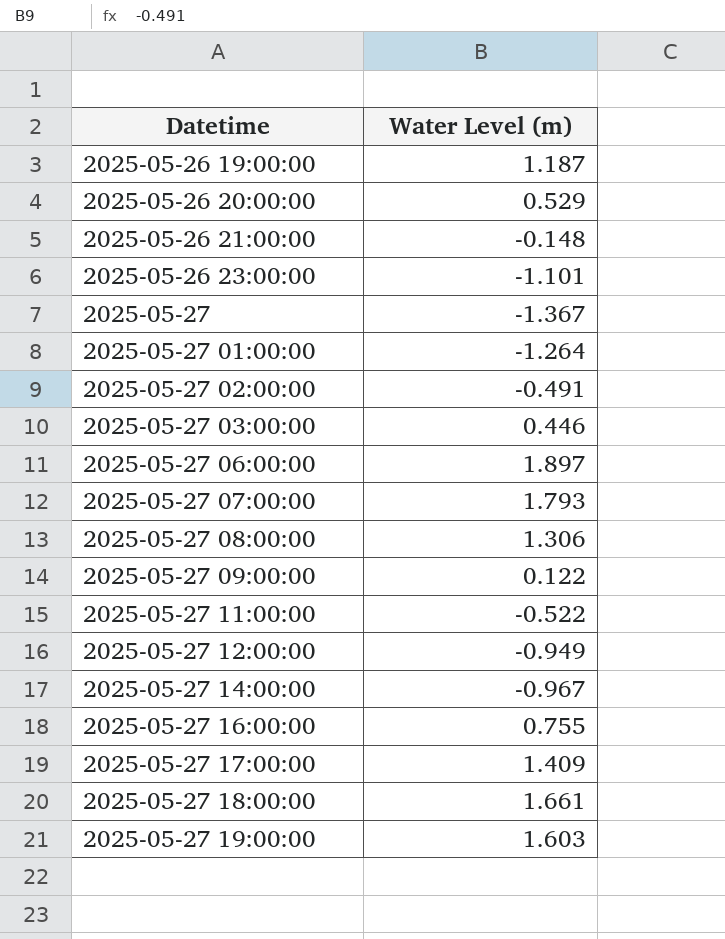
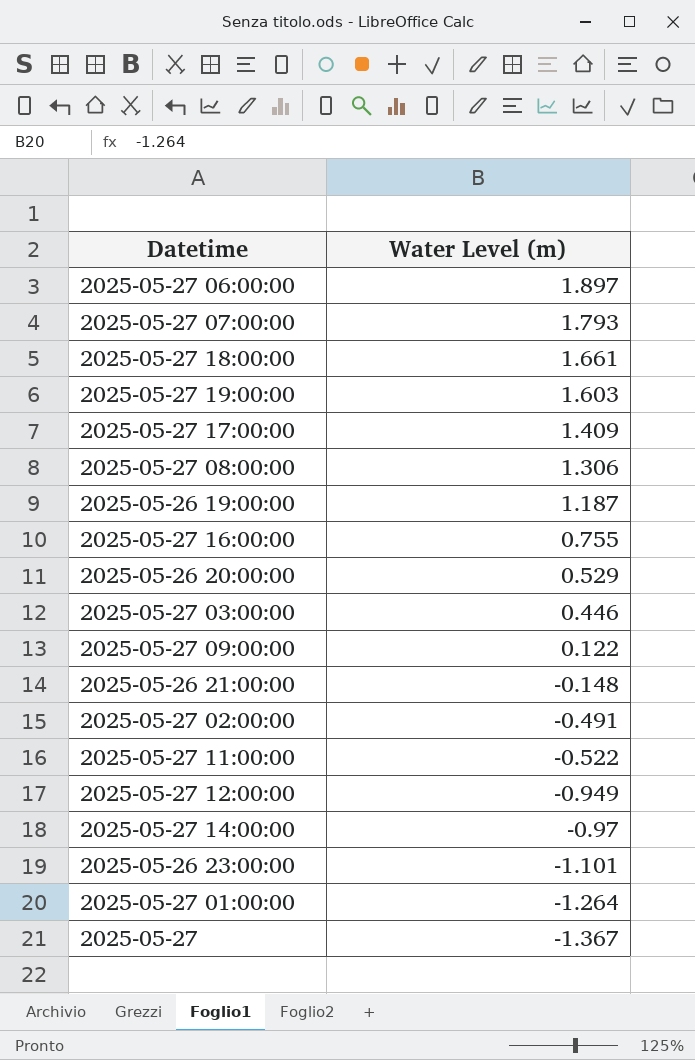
row order: Datetime ascending -> Water Level (m) descending
2025-05-27 14:00:00 | Water Level (m): -0.967 -> -0.97

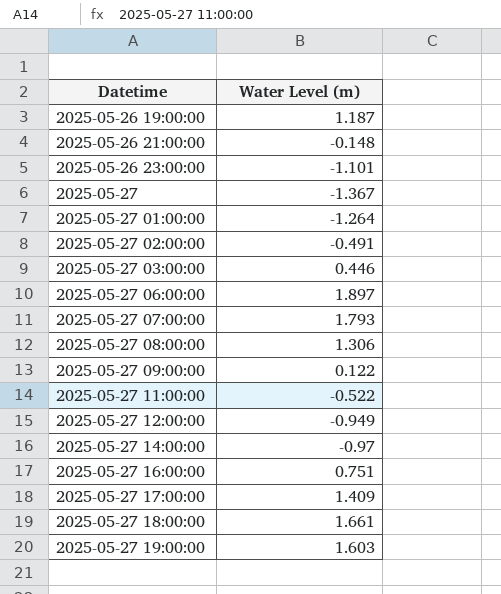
row order: Water Level (m) descending -> Datetime ascending
row 2025-05-26 20:00:00: 0.529 -> none
2025-05-27 16:00:00 | Water Level (m): 0.755 -> 0.751

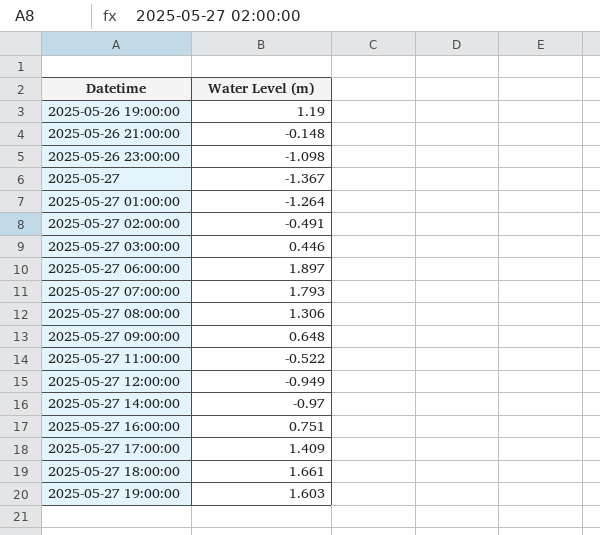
2025-05-26 19:00:00 | Water Level (m): 1.187 -> 1.19
2025-05-26 23:00:00 | Water Level (m): -1.101 -> -1.098
2025-05-27 09:00:00 | Water Level (m): 0.122 -> 0.648

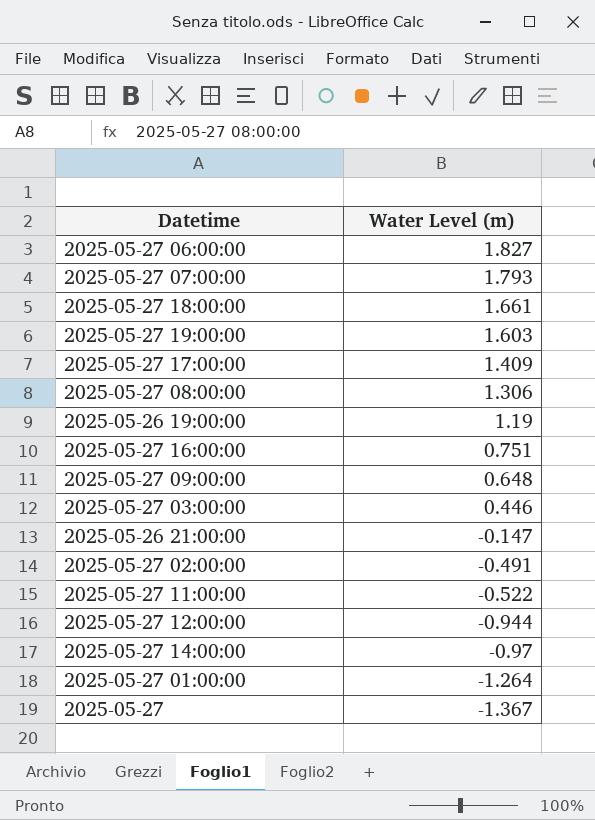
row order: Datetime ascending -> Water Level (m) descending
row 2025-05-26 23:00:00: -1.098 -> none
2025-05-27 06:00:00 | Water Level (m): 1.897 -> 1.827
2025-05-26 21:00:00 | Water Level (m): -0.148 -> -0.147
2025-05-27 12:00:00 | Water Level (m): -0.949 -> -0.944

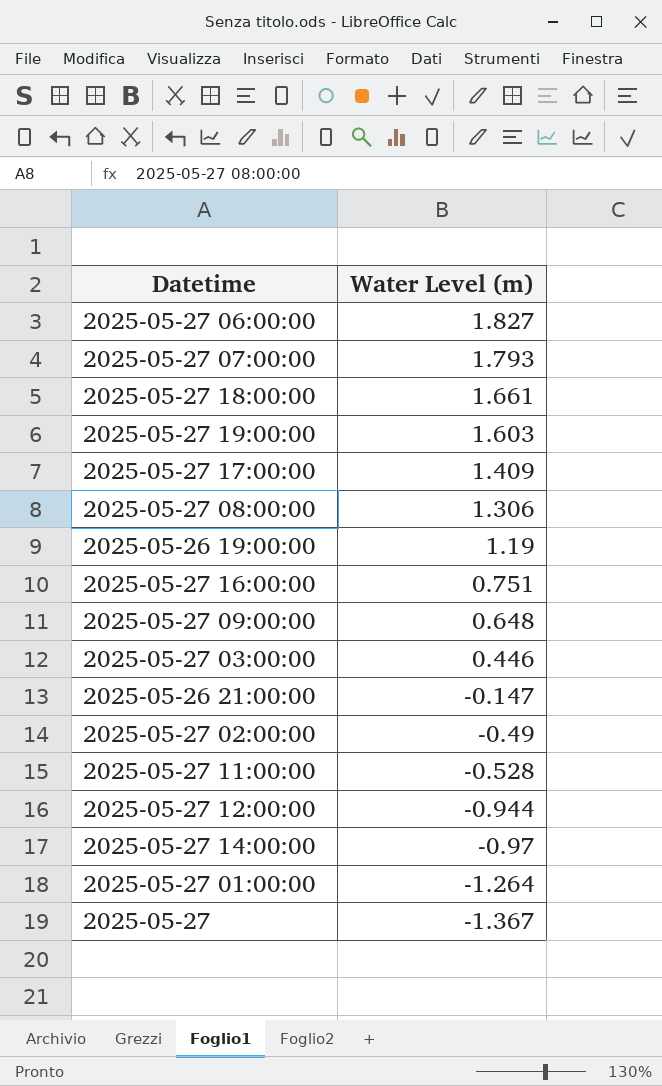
2025-05-27 02:00:00 | Water Level (m): -0.491 -> -0.49
2025-05-27 11:00:00 | Water Level (m): -0.522 -> -0.528

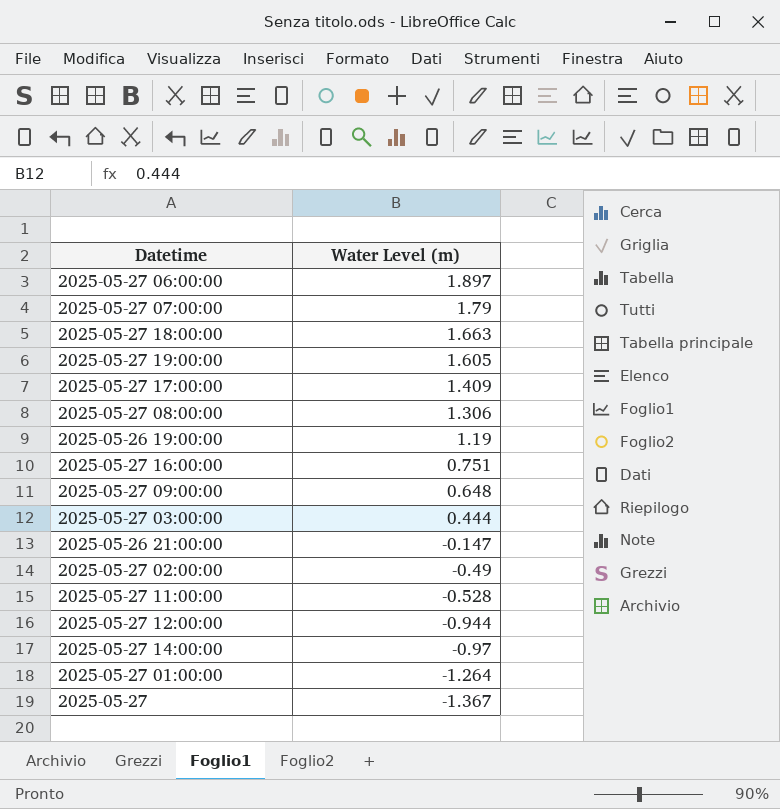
2025-05-27 06:00:00 | Water Level (m): 1.827 -> 1.897
2025-05-27 07:00:00 | Water Level (m): 1.793 -> 1.79
2025-05-27 18:00:00 | Water Level (m): 1.661 -> 1.663
2025-05-27 19:00:00 | Water Level (m): 1.603 -> 1.605
2025-05-27 03:00:00 | Water Level (m): 0.446 -> 0.444

